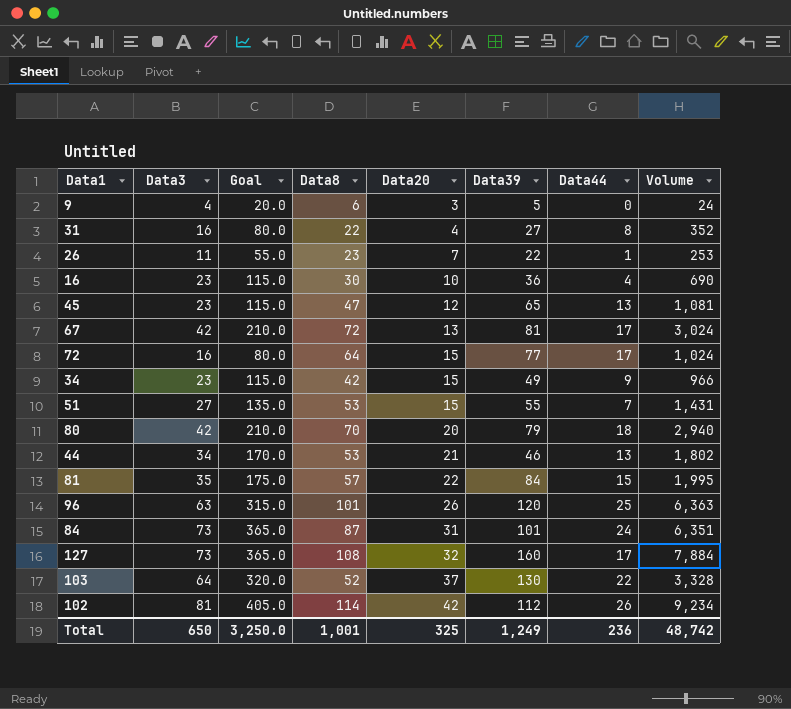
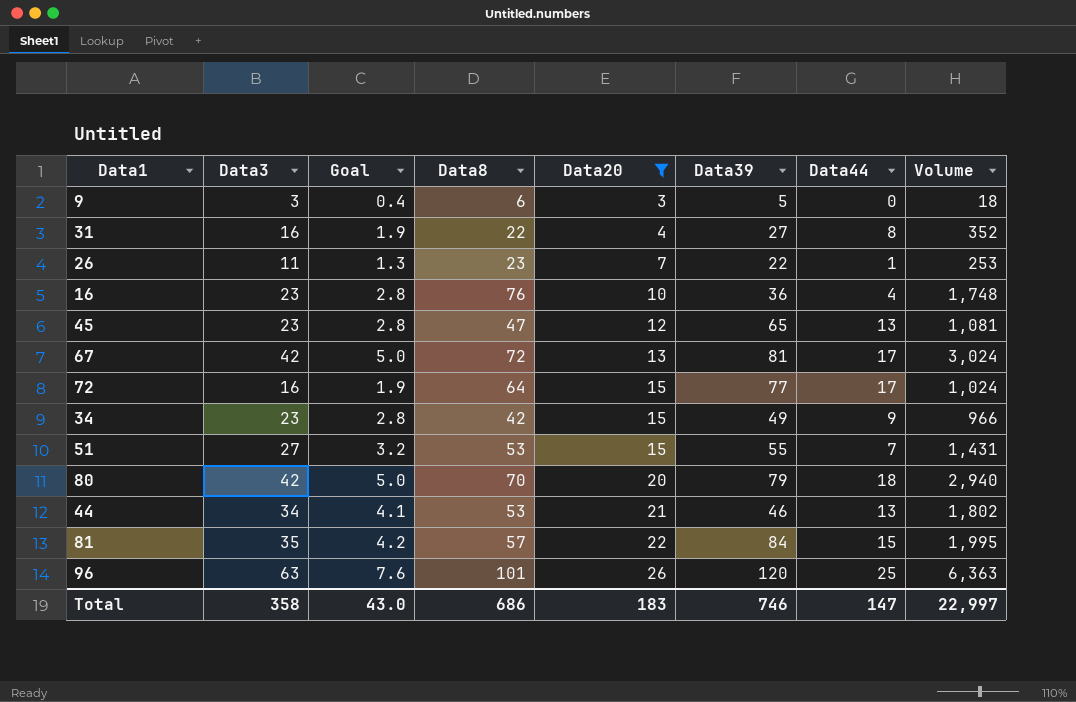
filter: none -> Data20 <= 26
column Goal | formula: [Data3] * 5 -> [Data3] * 0.12
9 | Data3: 4 -> 3
9 | Volume: 24 -> 18
16 | Data8: 30 -> 76
16 | Volume: 690 -> 1,748
Total | Data3: 650 -> 358
Total | Goal: 3,250.0 -> 43.0
Total | Data8: 1,001 -> 686
Total | Data20: 325 -> 183
Total | Data39: 1,249 -> 746
Total | Data44: 236 -> 147
Total | Volume: 48,742 -> 22,997

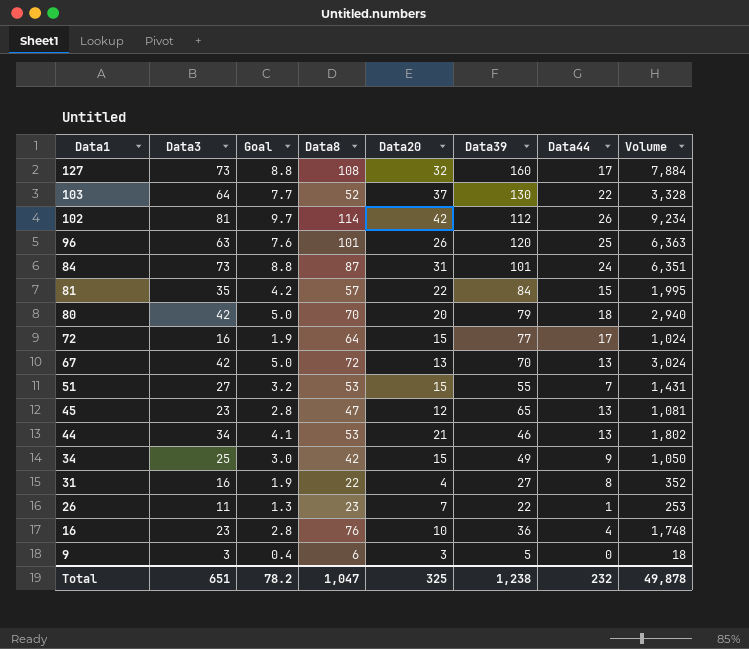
filter: Data20 <= 26 -> none
row order: Data20 ascending -> Data1 descending
67 | Data39: 81 -> 70
67 | Data44: 17 -> 13
34 | Data3: 23 -> 25
34 | Goal: 2.8 -> 3.0
34 | Volume: 966 -> 1,050
Total | Data3: 358 -> 651
Total | Goal: 43.0 -> 78.2
Total | Data8: 686 -> 1,047
Total | Data20: 183 -> 325
Total | Data39: 746 -> 1,238
Total | Data44: 147 -> 232
Total | Volume: 22,997 -> 49,878

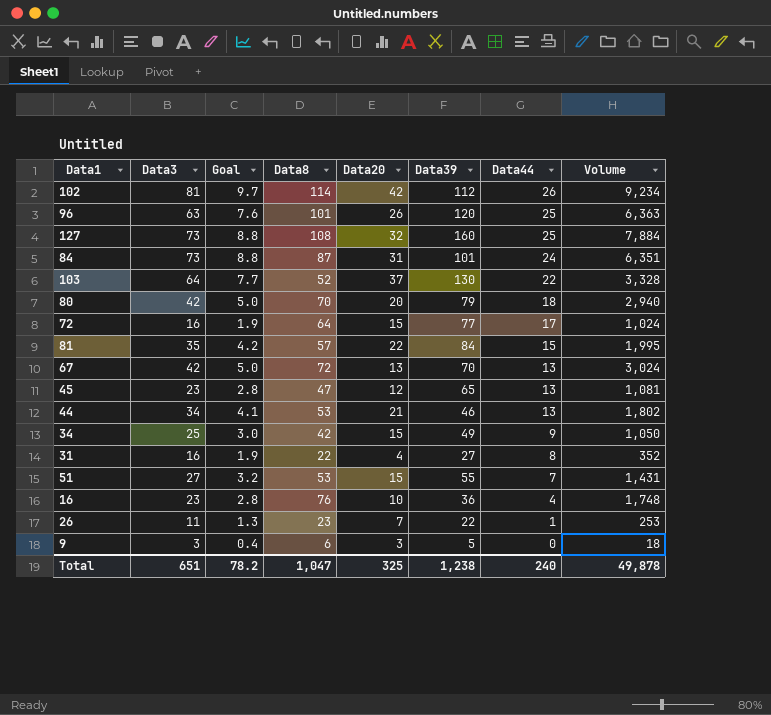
row order: Data1 descending -> Data44 descending
127 | Data44: 17 -> 25
Total | Data44: 232 -> 240

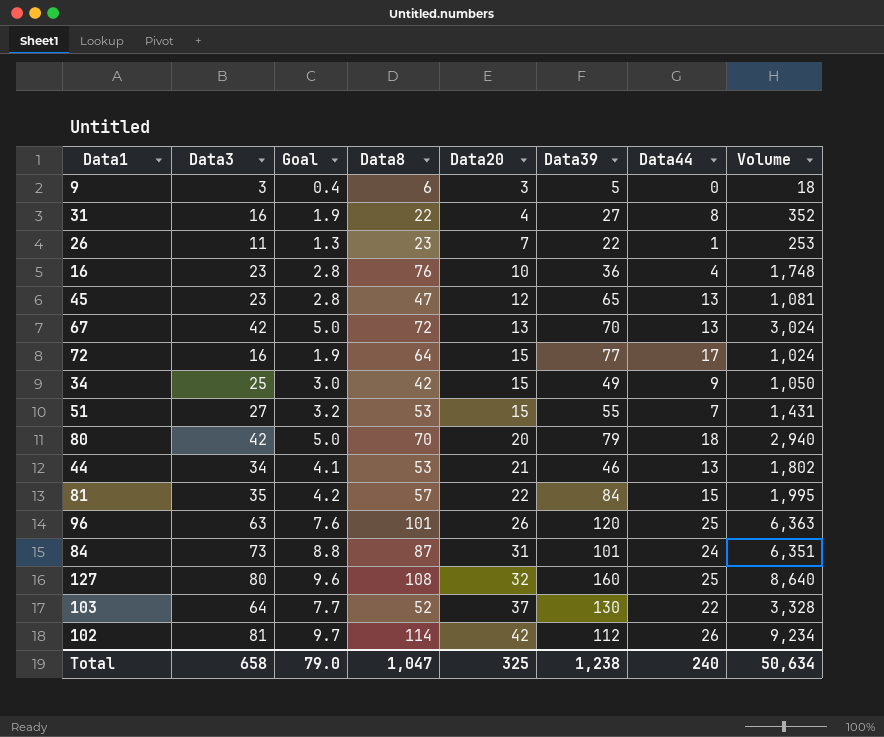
row order: Data44 descending -> Data20 ascending
127 | Data3: 73 -> 80
127 | Goal: 8.8 -> 9.6
127 | Volume: 7,884 -> 8,640
Total | Data3: 651 -> 658
Total | Goal: 78.2 -> 79.0
Total | Volume: 49,878 -> 50,634

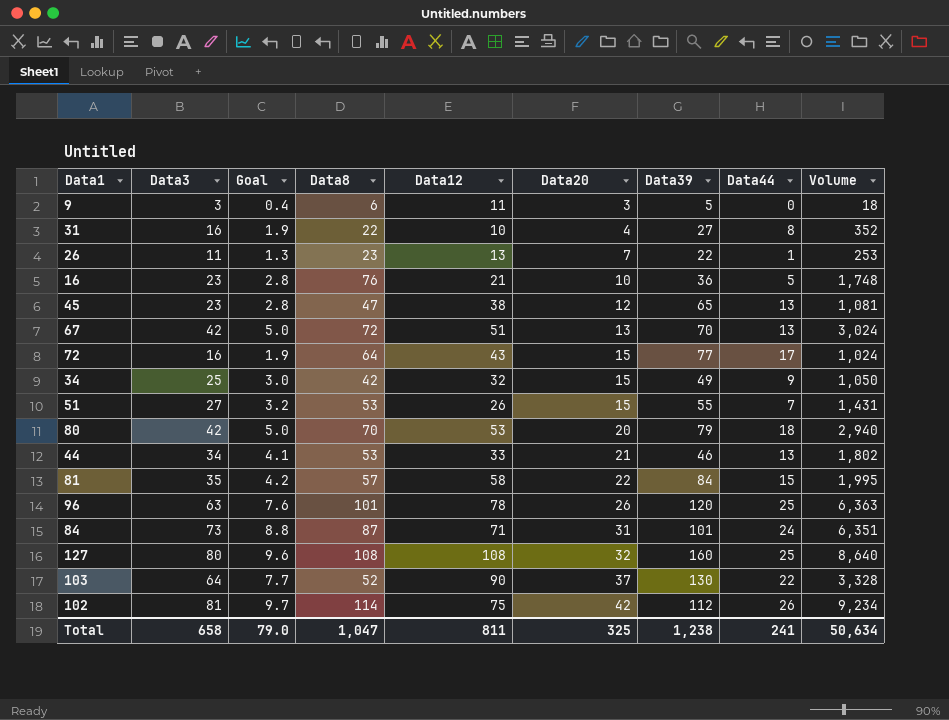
column Data12 | position: none -> 5
16 | Data44: 4 -> 5
Total | Data44: 240 -> 241

